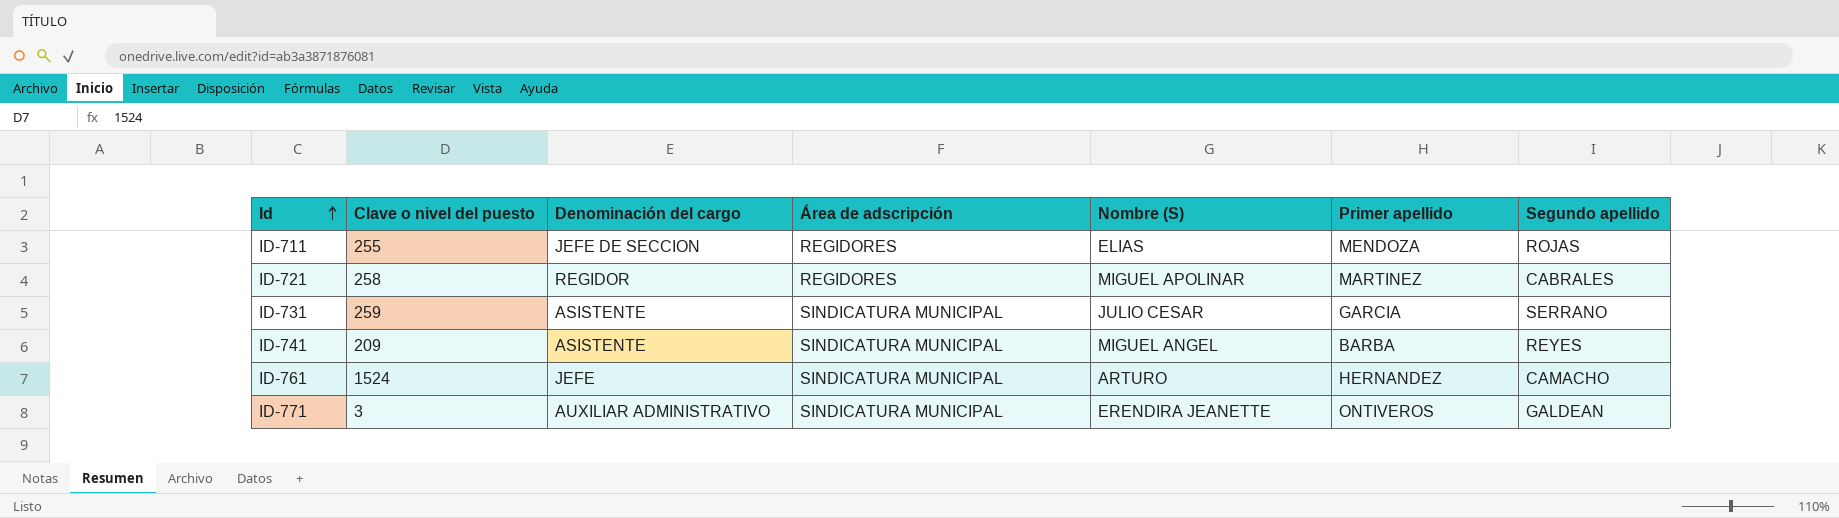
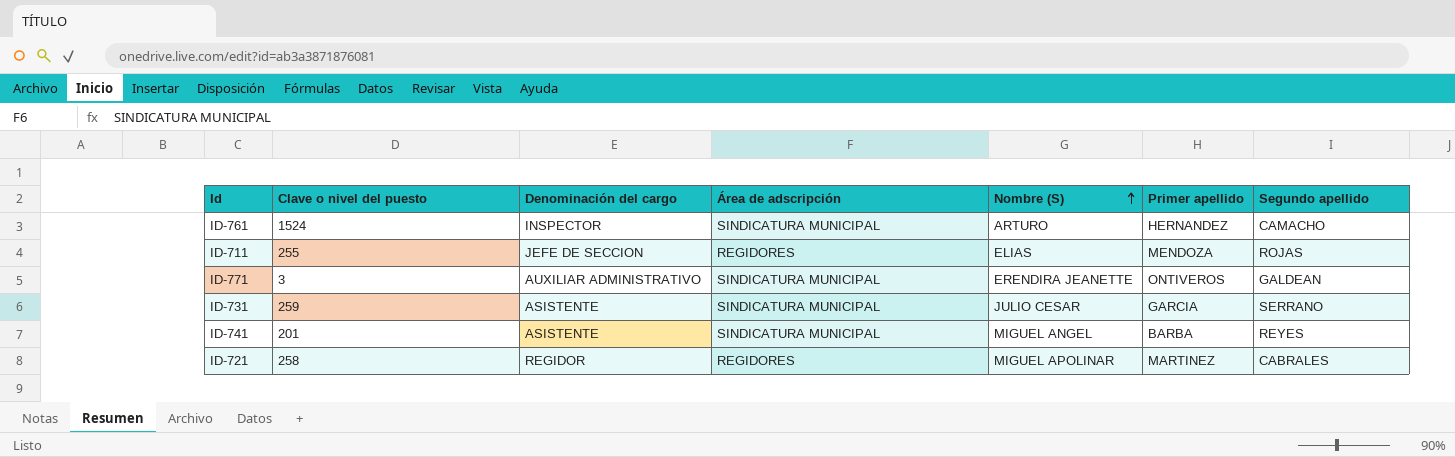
row order: Id ascending -> Nombre (S) ascending
ID-761 | Denominación del cargo: JEFE -> INSPECTOR
ID-741 | Clave o nivel del puesto: 209 -> 201

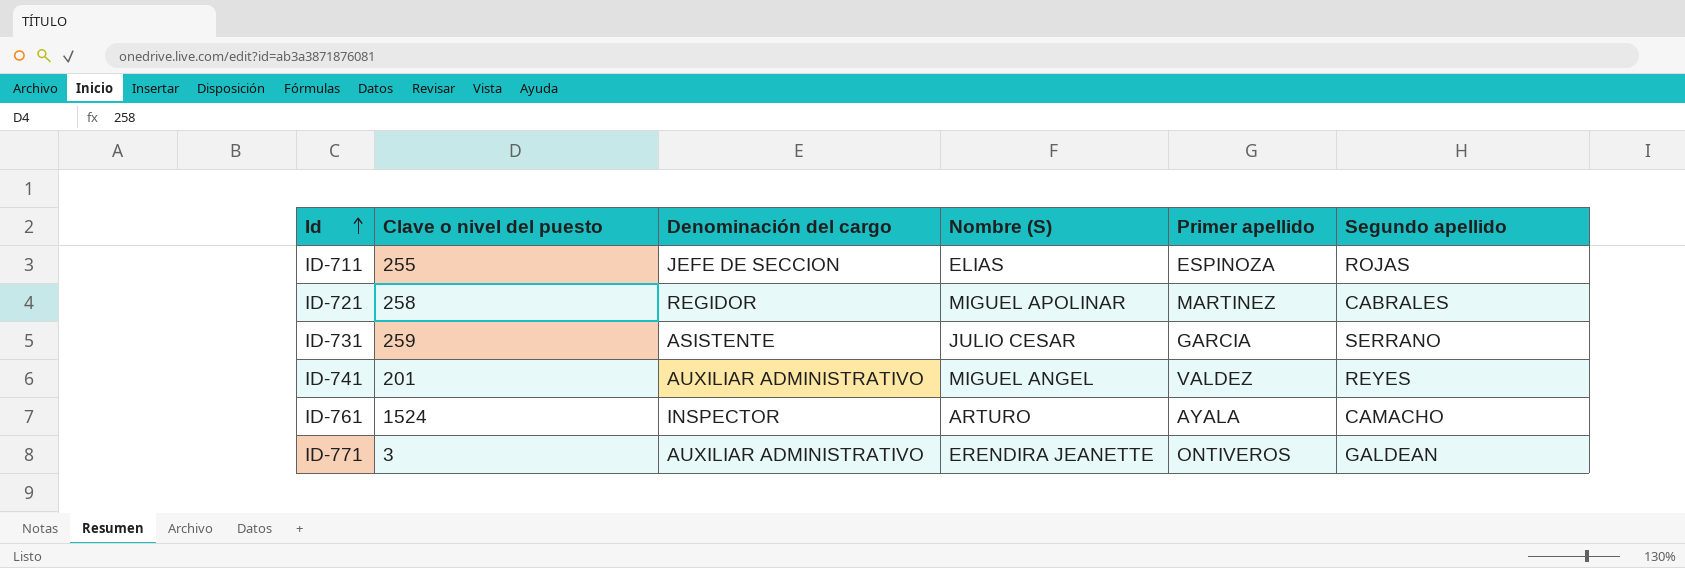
row order: Nombre (S) ascending -> Id ascending
column Área de adscripción | position: 4 -> none
ID-711 | Primer apellido: MENDOZA -> ESPINOZA
ID-741 | Denominación del cargo: ASISTENTE -> AUXILIAR ADMINISTRATIVO
ID-741 | Primer apellido: BARBA -> VALDEZ
ID-761 | Primer apellido: HERNANDEZ -> AYALA

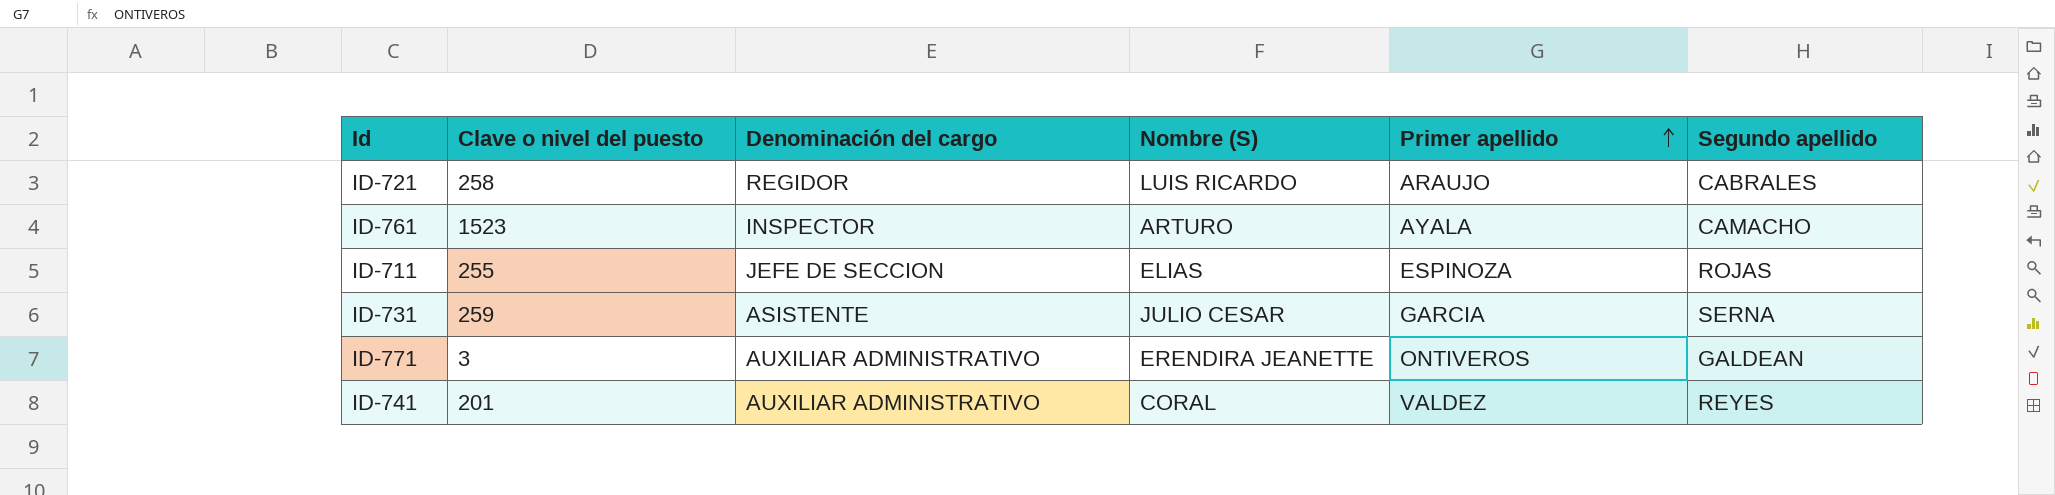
row order: Id ascending -> Primer apellido ascending
ID-721 | Nombre (S): MIGUEL APOLINAR -> LUIS RICARDO
ID-721 | Primer apellido: MARTINEZ -> ARAUJO
ID-761 | Clave o nivel del puesto: 1524 -> 1523
ID-731 | Segundo apellido: SERRANO -> SERNA
ID-741 | Nombre (S): MIGUEL ANGEL -> CORAL

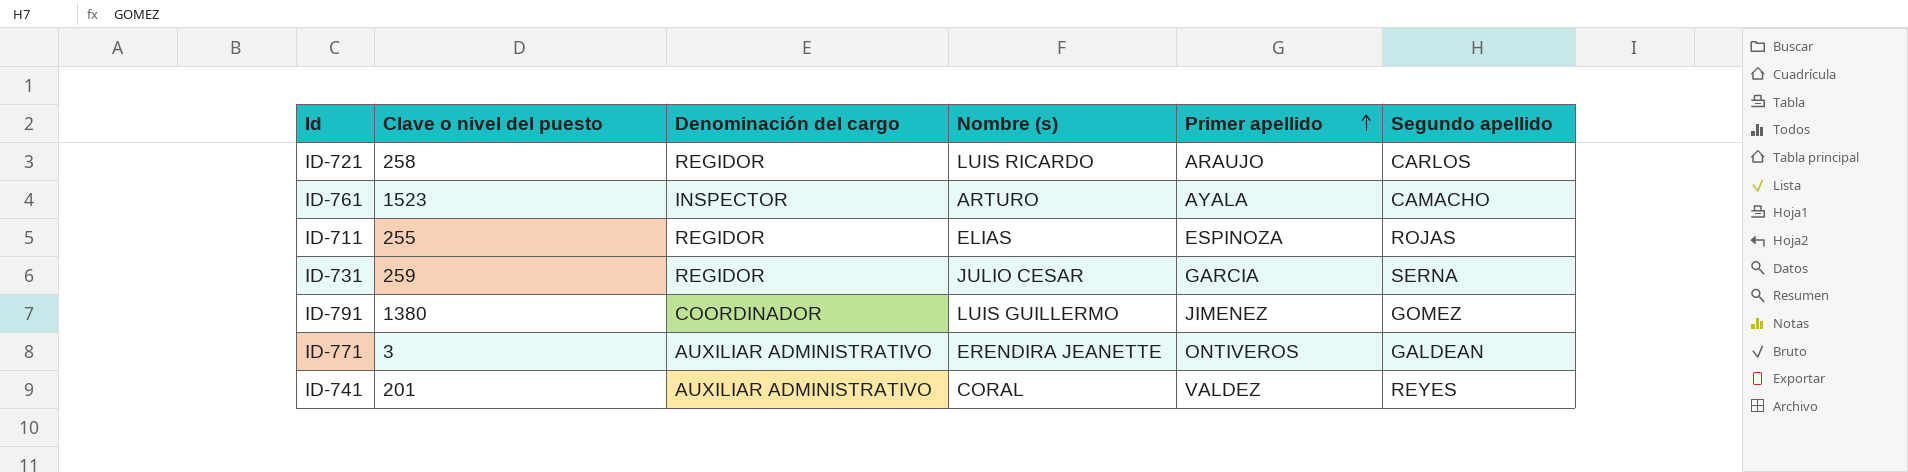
column name: Nombre (S) -> Nombre (s)
ID-721 | Segundo apellido: CABRALES -> CARLOS
ID-711 | Denominación del cargo: JEFE DE SECCION -> REGIDOR
ID-731 | Denominación del cargo: ASISTENTE -> REGIDOR
row ID-791: none -> 1380 | COORDINADOR | LUIS GUILLERMO | JIMENEZ | GOMEZ

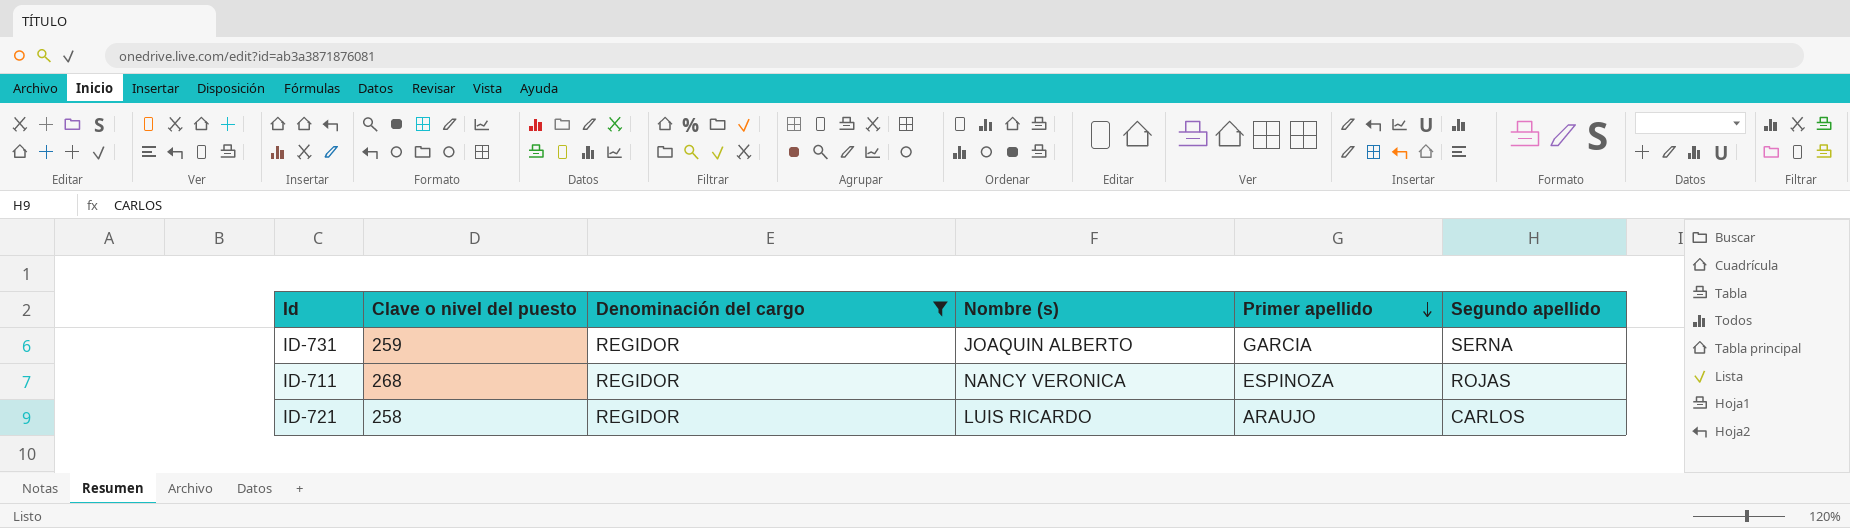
filter: none -> Denominación del cargo = REGIDOR
row order: Primer apellido ascending -> Primer apellido descending
ID-731 | Nombre (s): JULIO CESAR -> JOAQUIN ALBERTO
ID-711 | Clave o nivel del puesto: 255 -> 268
ID-711 | Nombre (s): ELIAS -> NANCY VERONICA

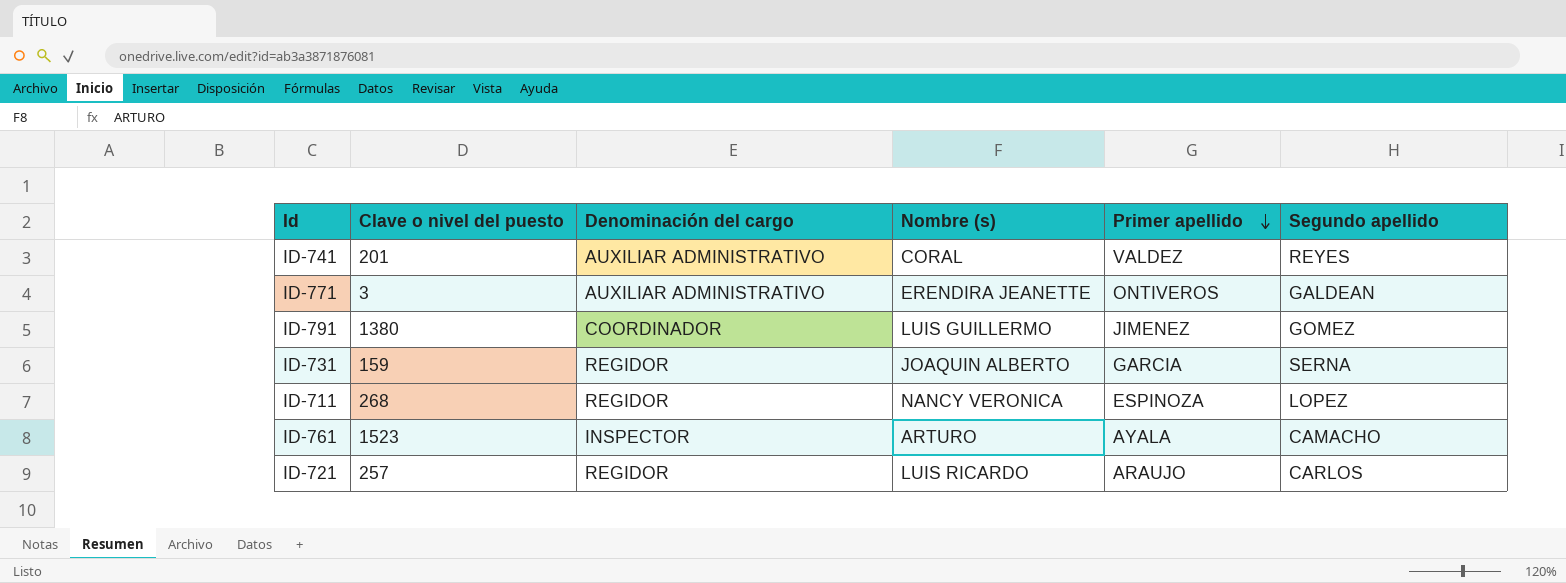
filter: Denominación del cargo = REGIDOR -> none
ID-731 | Clave o nivel del puesto: 259 -> 159
ID-711 | Segundo apellido: ROJAS -> LOPEZ
ID-721 | Clave o nivel del puesto: 258 -> 257

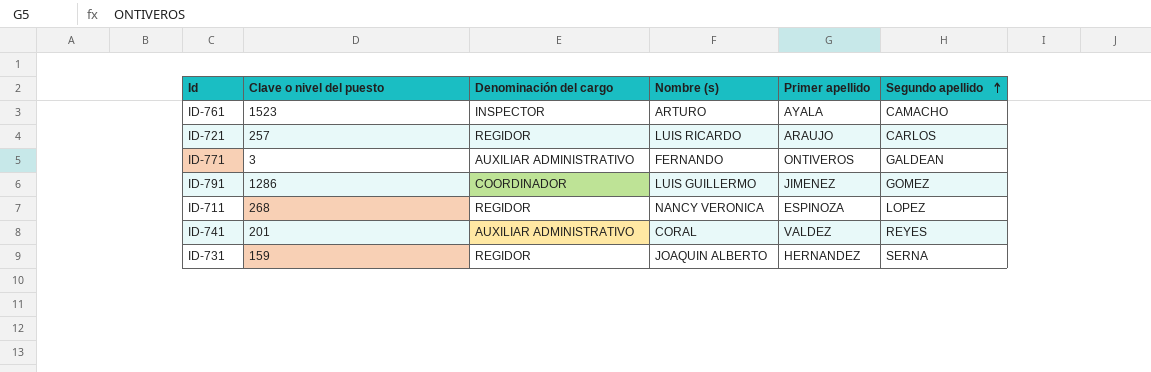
row order: Primer apellido descending -> Segundo apellido ascending
ID-771 | Nombre (s): ERENDIRA JEANETTE -> FERNANDO
ID-791 | Clave o nivel del puesto: 1380 -> 1286
ID-731 | Primer apellido: GARCIA -> HERNANDEZ

